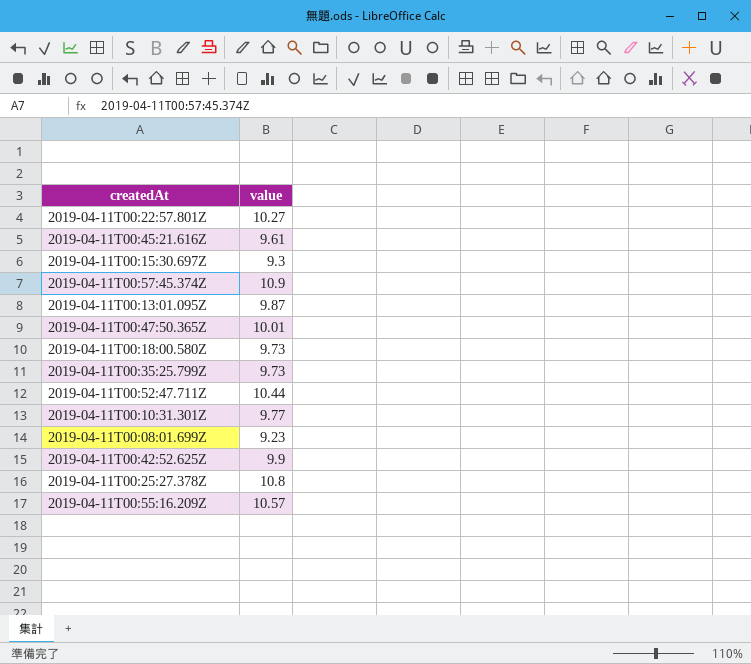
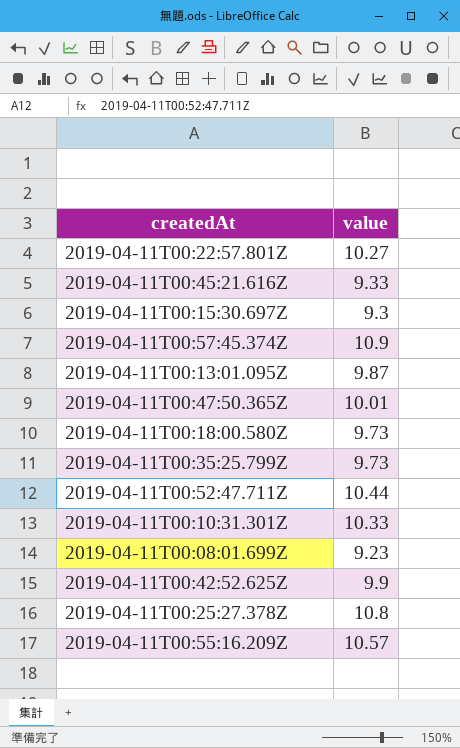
2019-04-11T00:45:21.616Z | value: 9.61 -> 9.33
2019-04-11T00:10:31.301Z | value: 9.77 -> 10.33

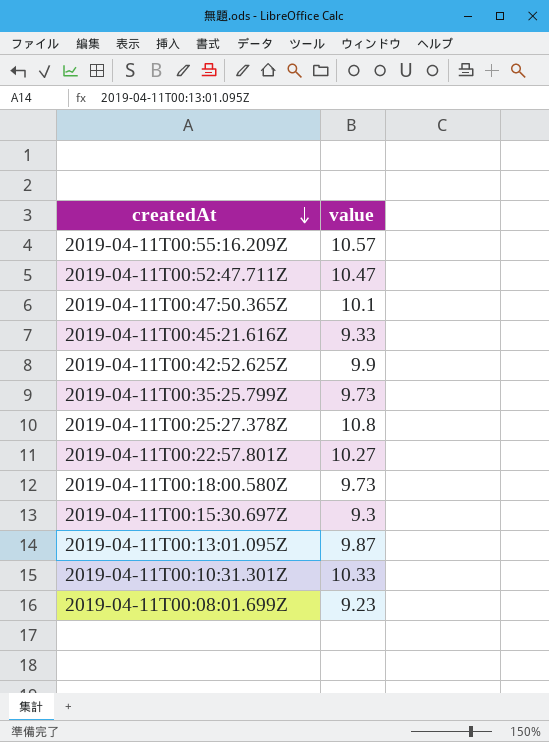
row order: none -> createdAt descending
row 2019-04-11T00:57:45.374Z: 10.9 -> none
2019-04-11T00:52:47.711Z | value: 10.44 -> 10.47
2019-04-11T00:47:50.365Z | value: 10.01 -> 10.1

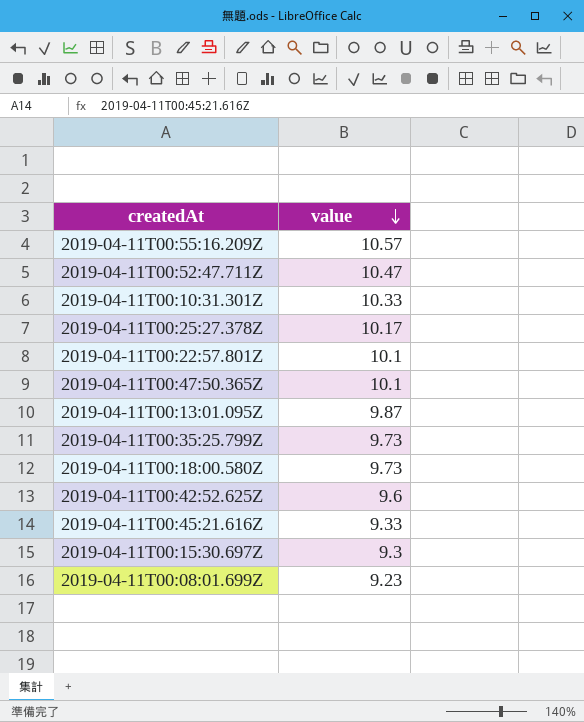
row order: createdAt descending -> value descending
2019-04-11T00:25:27.378Z | value: 10.8 -> 10.17
2019-04-11T00:22:57.801Z | value: 10.27 -> 10.1
2019-04-11T00:42:52.625Z | value: 9.9 -> 9.6

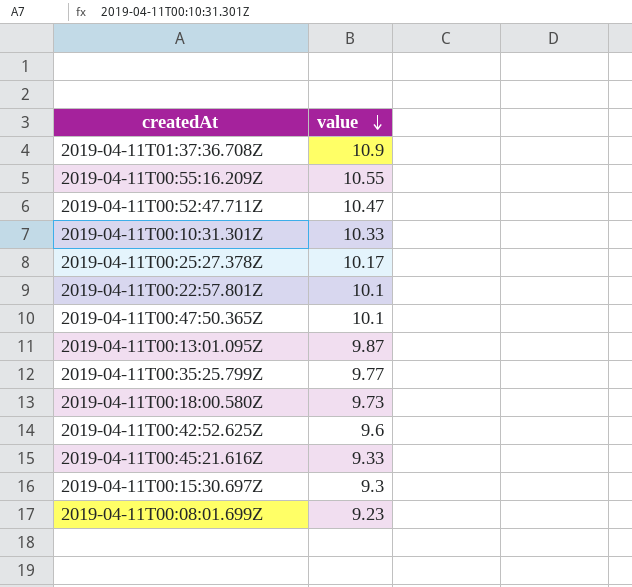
row 2019-04-11T01:37:36.708Z: none -> 10.9
2019-04-11T00:55:16.209Z | value: 10.57 -> 10.55
2019-04-11T00:35:25.799Z | value: 9.73 -> 9.77

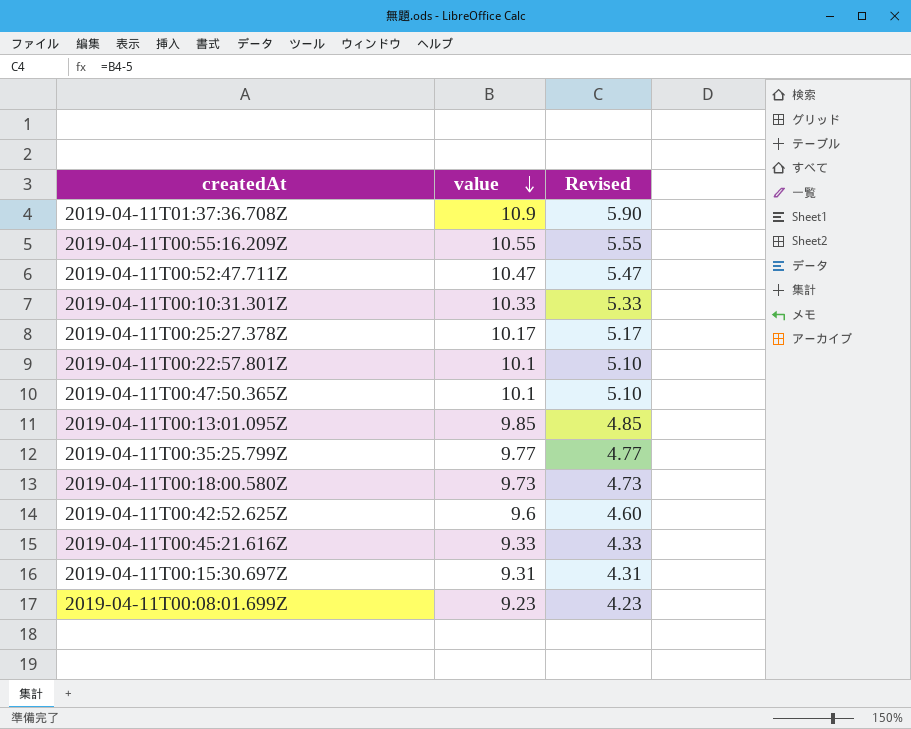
column Revised | formula: none -> [value] - 5
2019-04-11T00:13:01.095Z | value: 9.87 -> 9.85
2019-04-11T00:15:30.697Z | value: 9.3 -> 9.31

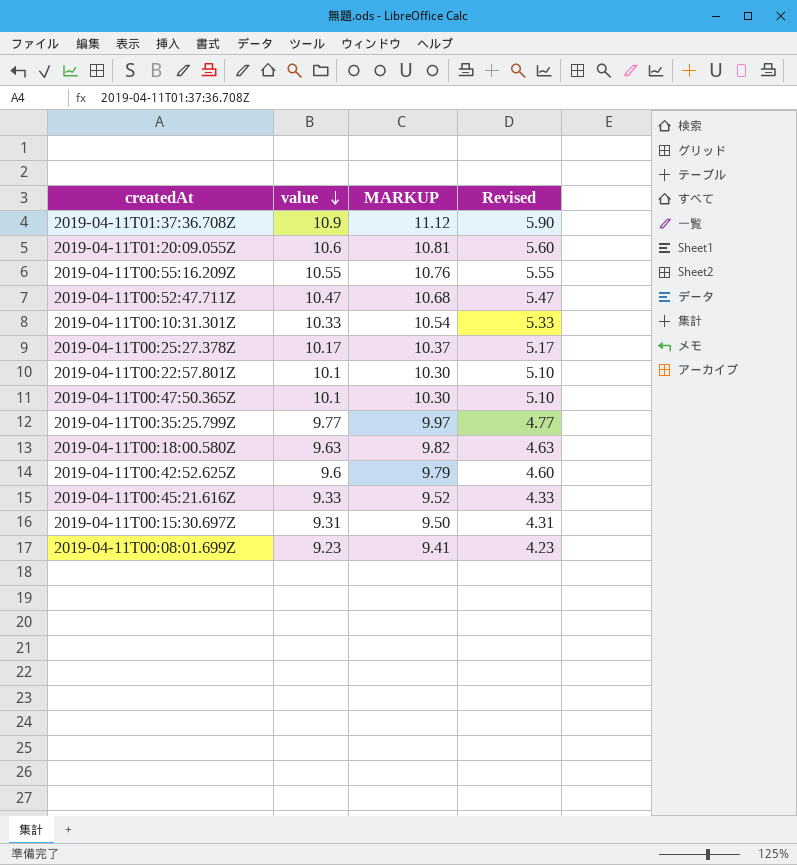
column MARKUP | formula: none -> [value] * 1.02
row 2019-04-11T00:13:01.095Z: 9.85 | 4.85 -> none
row 2019-04-11T01:20:09.055Z: none -> 10.6 | 10.81 | 5.60
2019-04-11T00:18:00.580Z | value: 9.73 -> 9.63
2019-04-11T00:18:00.580Z | Revised: 4.73 -> 4.63

